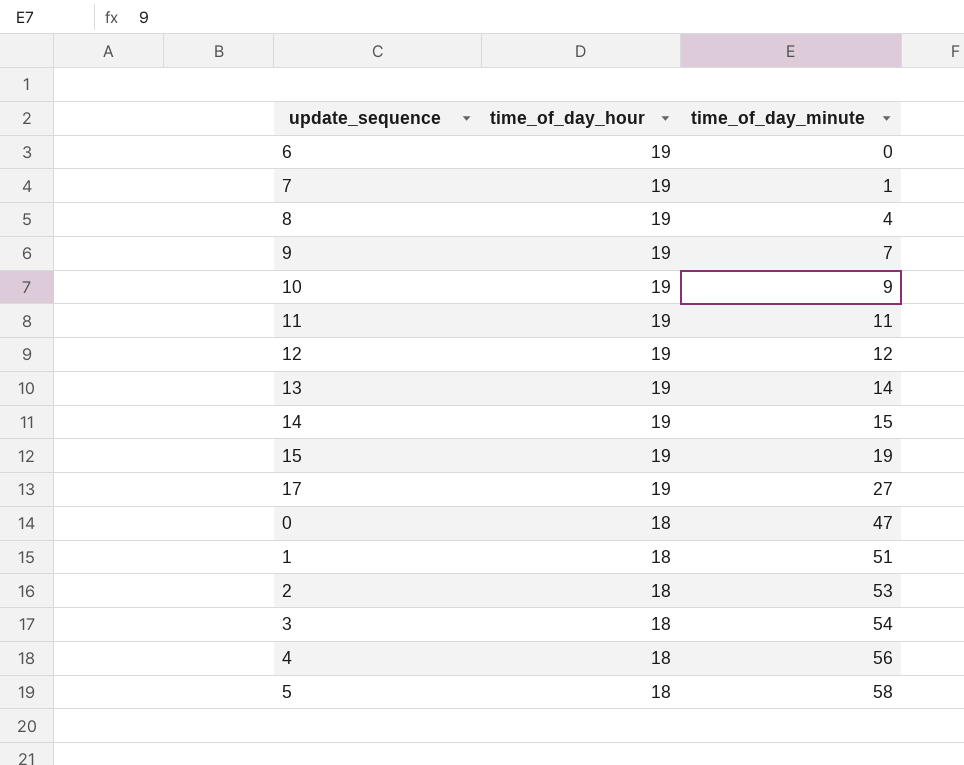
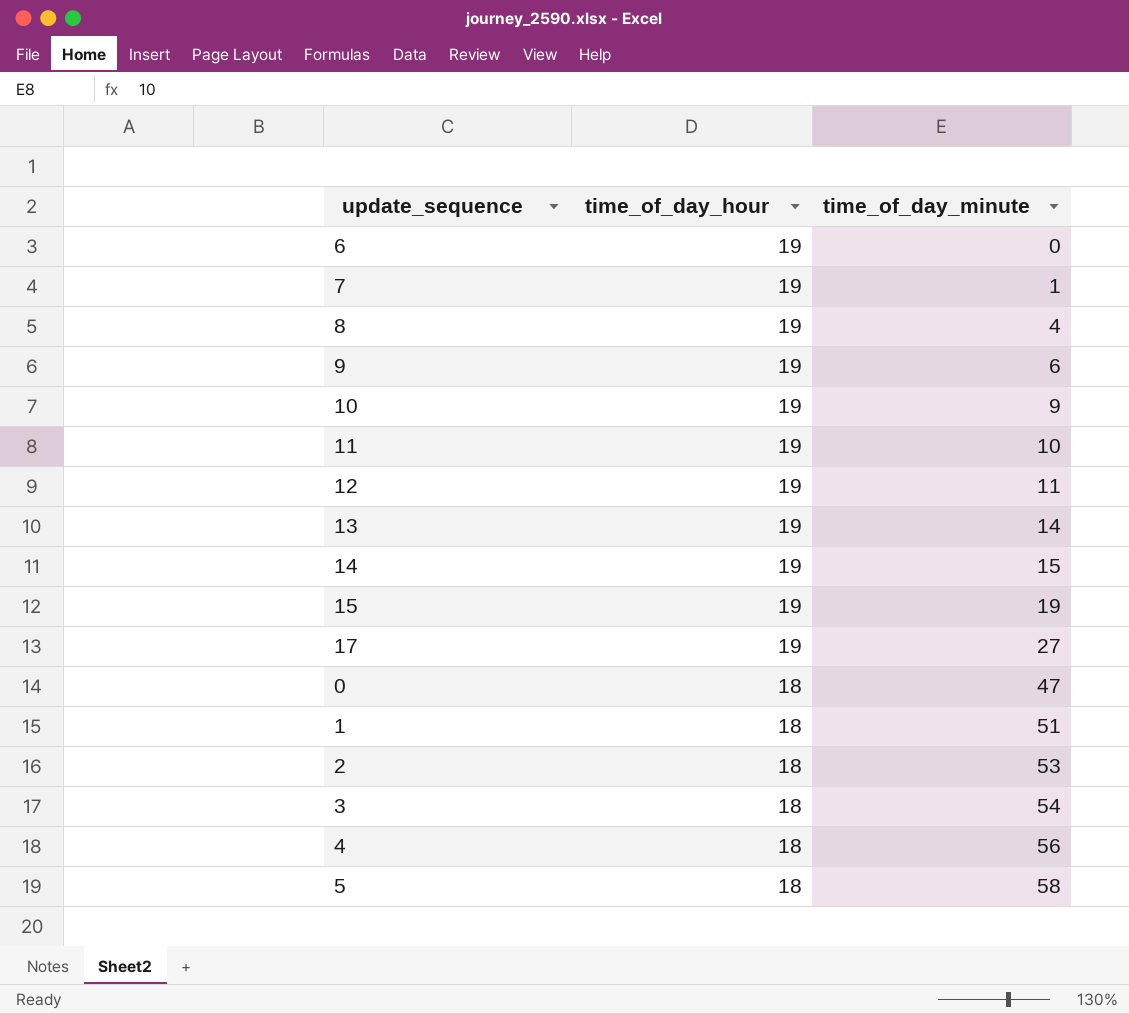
9 | time_of_day_minute: 7 -> 6
11 | time_of_day_minute: 11 -> 10
12 | time_of_day_minute: 12 -> 11

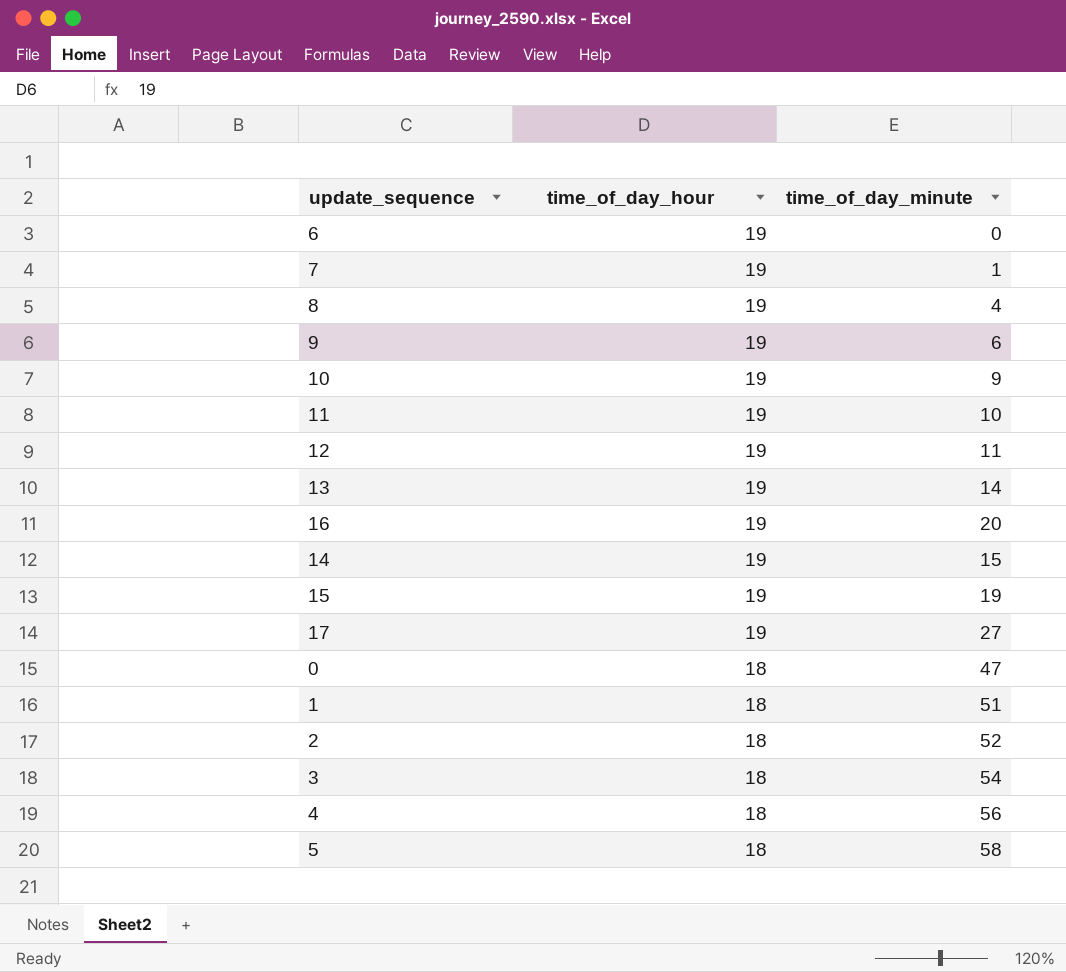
row 16: none -> 19 | 20
2 | time_of_day_minute: 53 -> 52

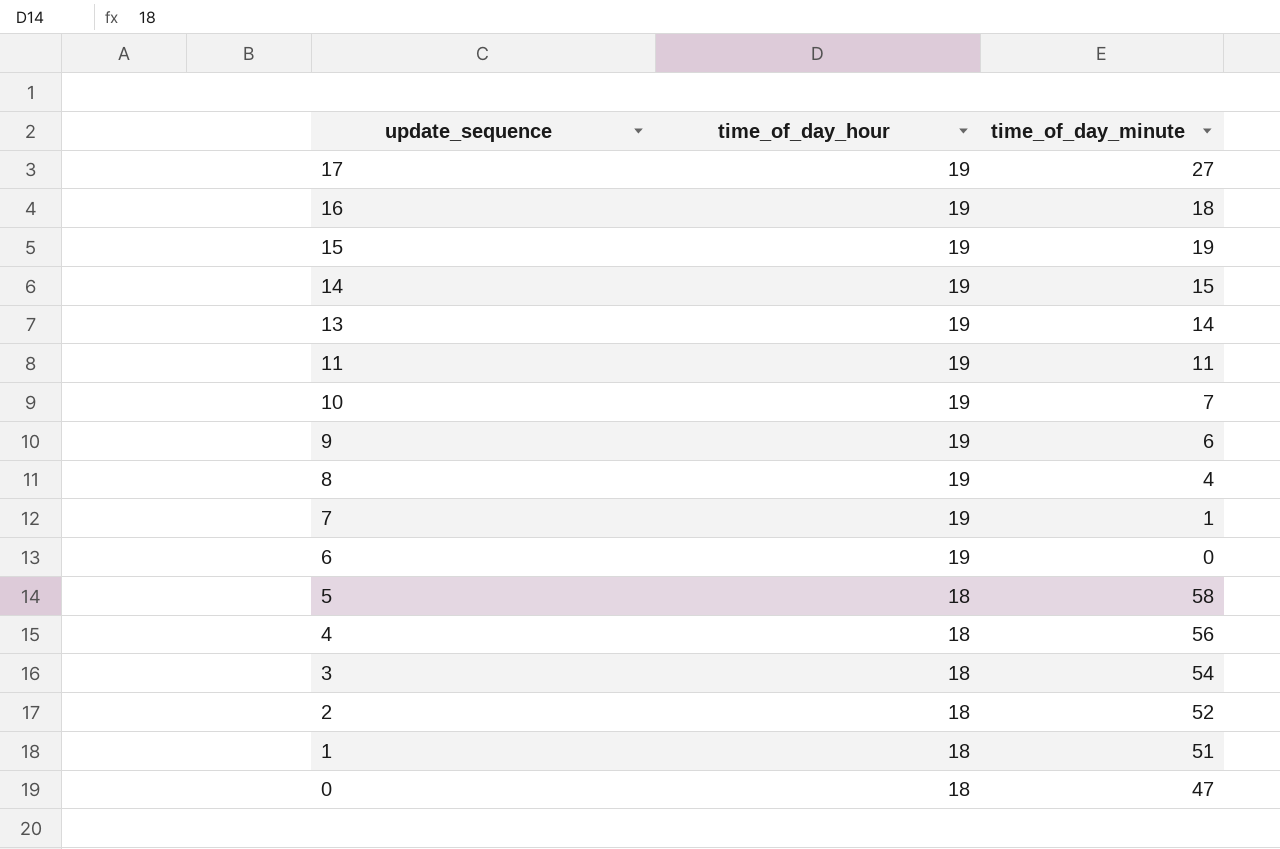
row order: time_of_day_hour descending -> update_sequence descending
row 12: 19 | 11 -> none
16 | time_of_day_minute: 20 -> 18
11 | time_of_day_minute: 10 -> 11
10 | time_of_day_minute: 9 -> 7

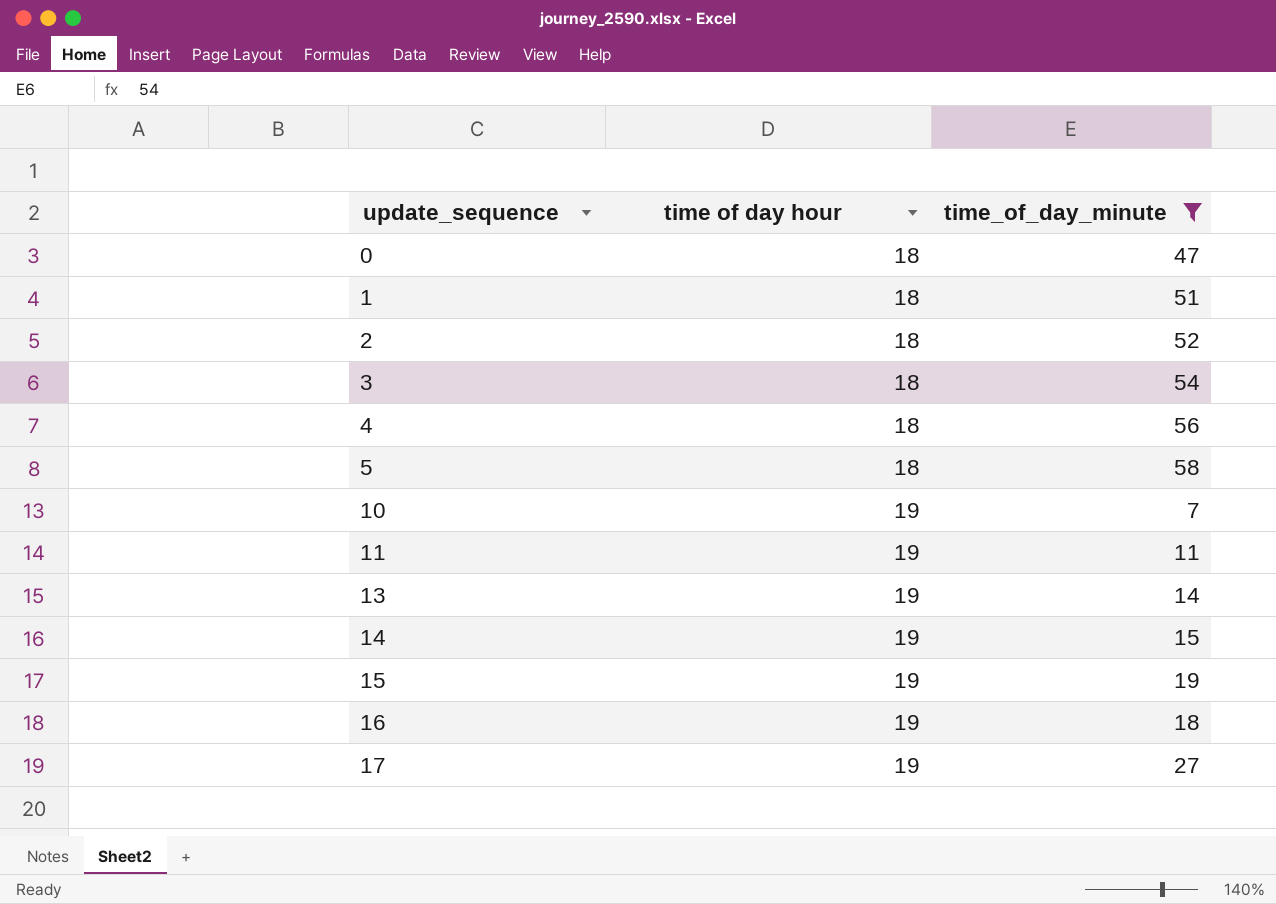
filter: none -> time_of_day_minute >= 7
row order: update_sequence descending -> update_sequence ascending
column name: time_of_day_hour -> time of day hour

